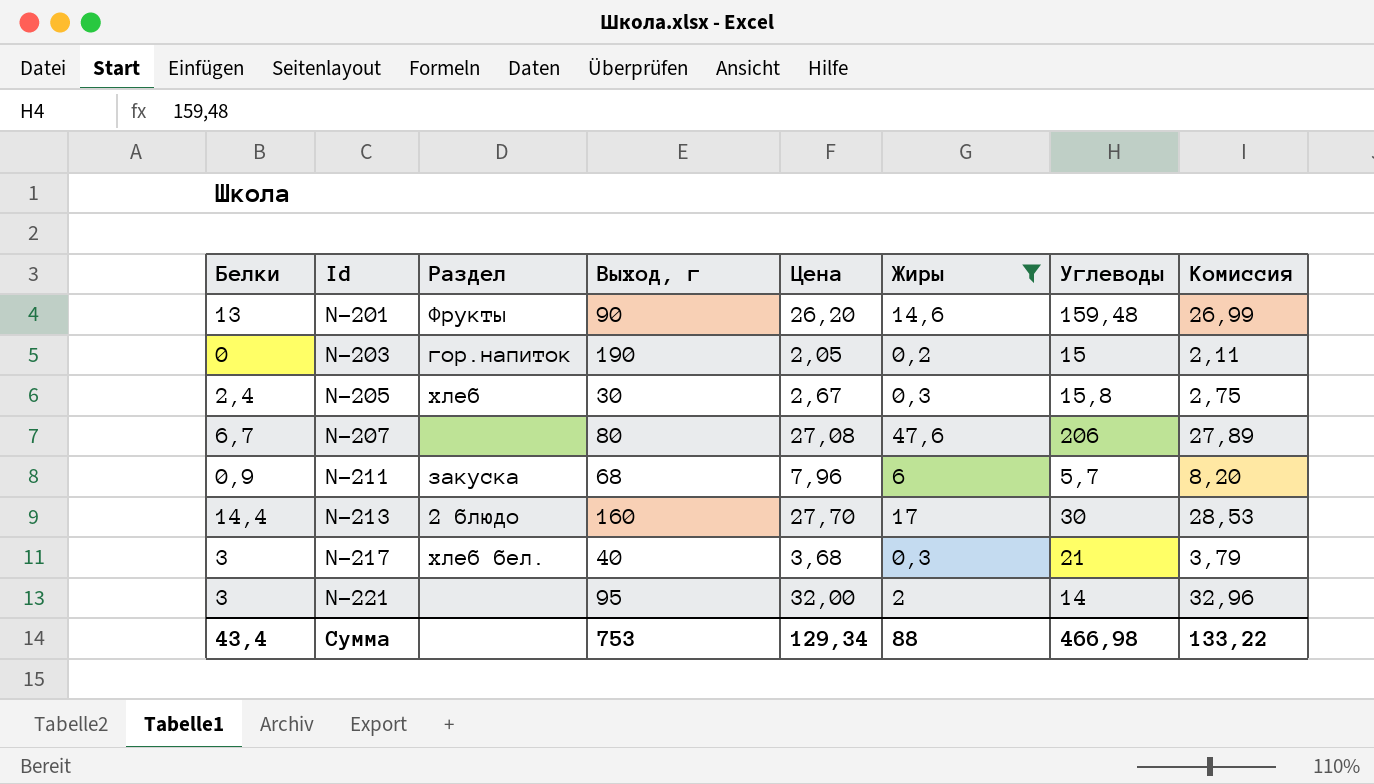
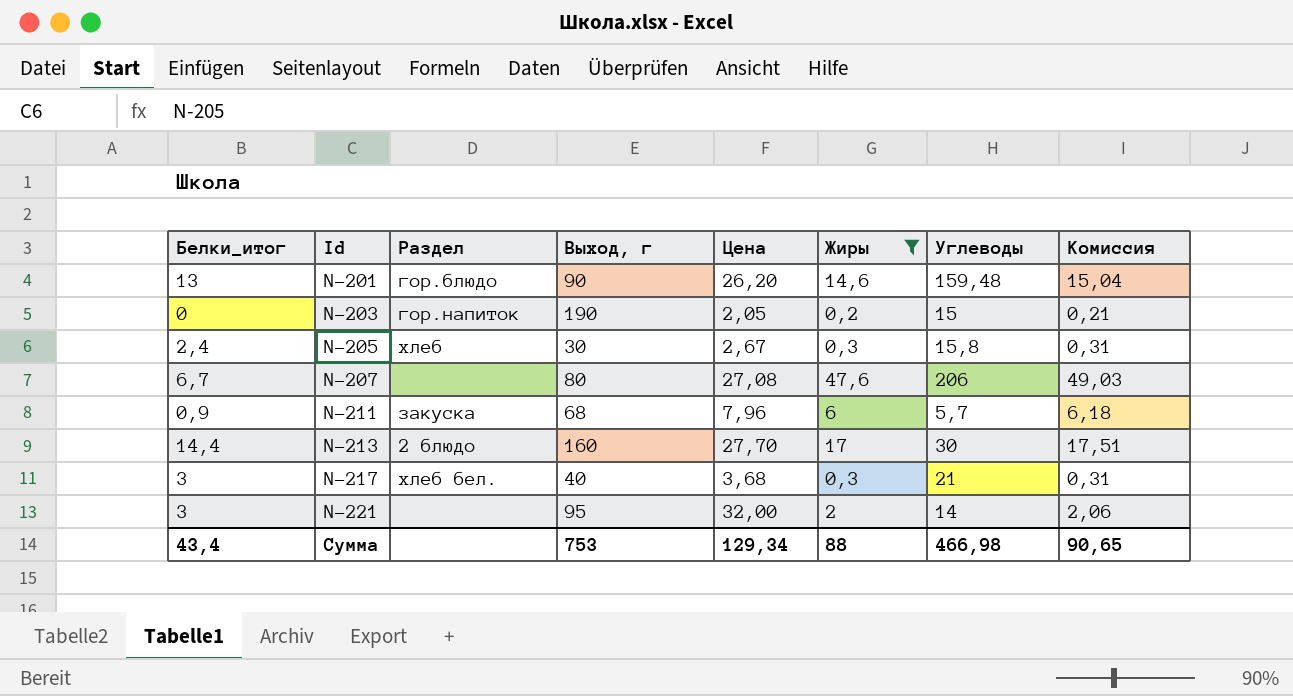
column name: Белки -> Белки_итог
column Комиссия | formula: [Цена] * 1,03 -> [Жиры] * 1,03
N-201 | Раздел: Фрукты -> гор.блюдо
Сумма | Комиссия: 133,22 -> 90,65

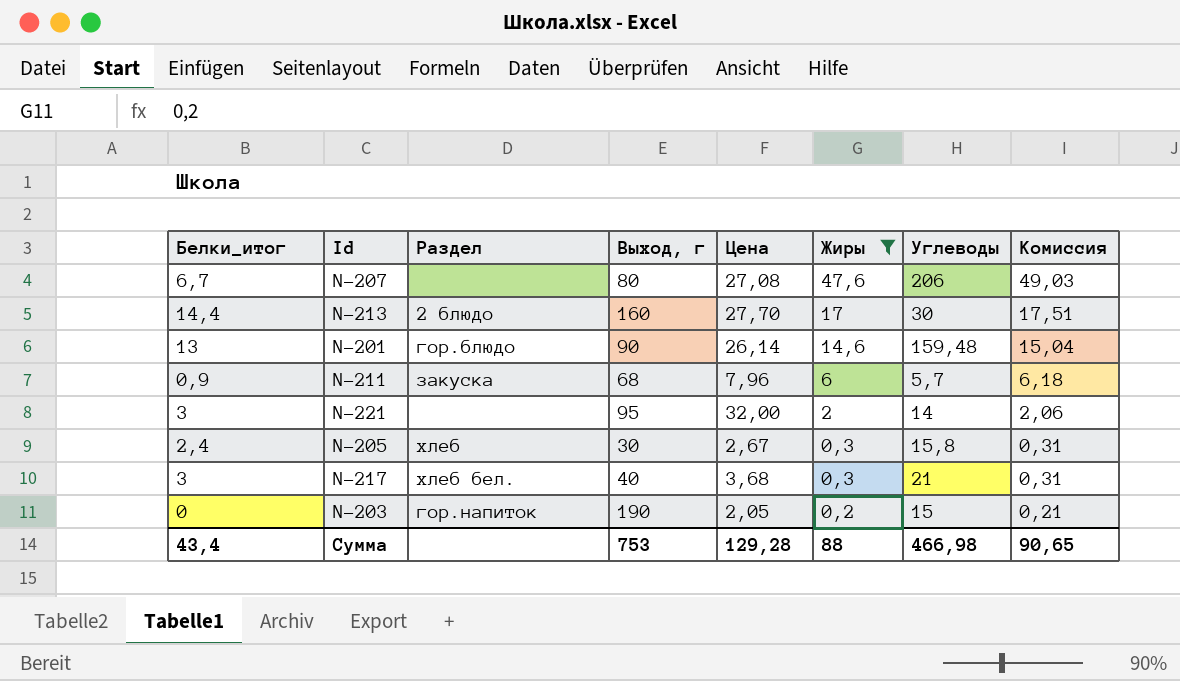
row order: Id ascending -> Жиры descending
N-201 | Цена: 26,20 -> 26,14
Сумма | Цена: 129,34 -> 129,28

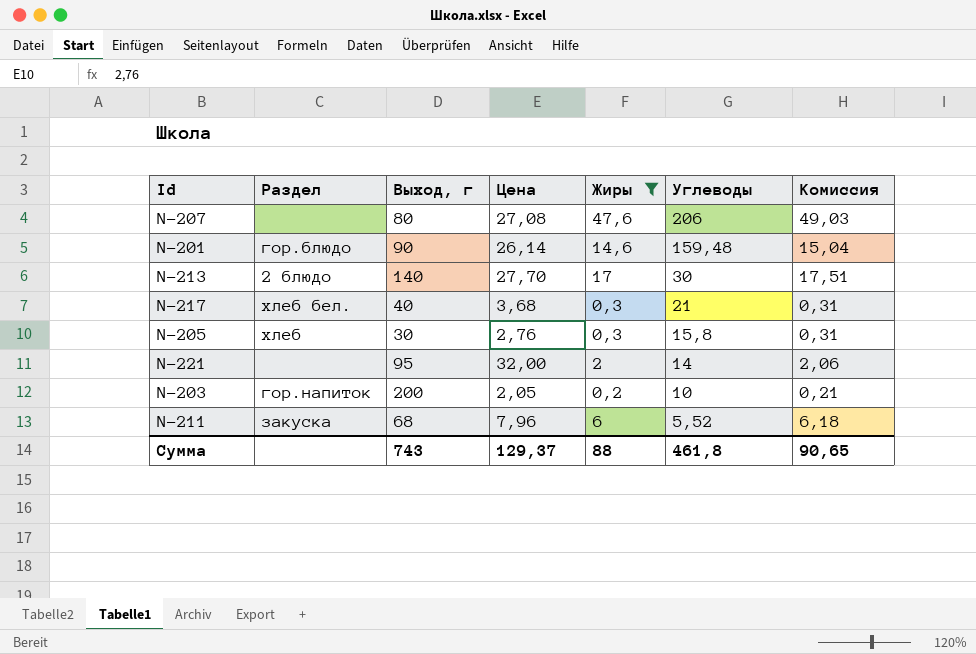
row order: Жиры descending -> Углеводы descending
column Белки_итог | position: 1 -> none
N-213 | Выход, г: 160 -> 140
N-205 | Цена: 2,67 -> 2,76
N-203 | Выход, г: 190 -> 200
N-203 | Углеводы: 15 -> 10
N-211 | Углеводы: 5,7 -> 5,52
Сумма | Выход, г: 753 -> 743
Сумма | Цена: 129,28 -> 129,37
Сумма | Углеводы: 466,98 -> 461,8

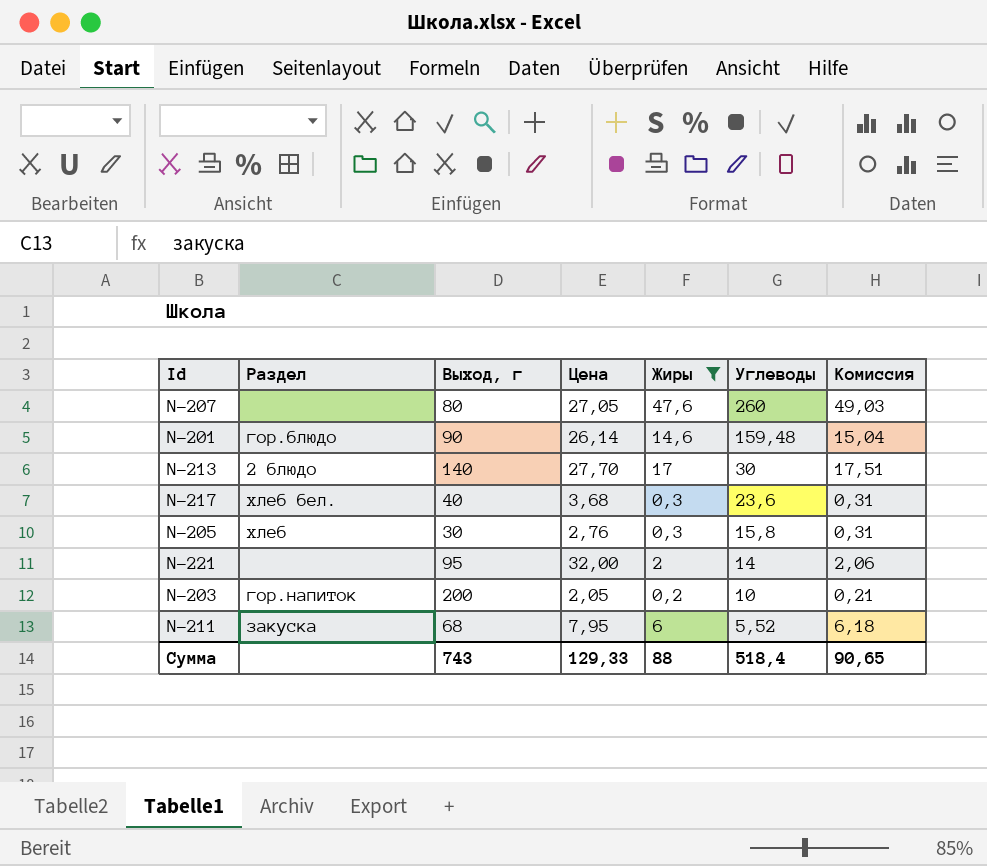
N-207 | Цена: 27,08 -> 27,05
N-207 | Углеводы: 206 -> 260
N-217 | Углеводы: 21 -> 23,6
N-211 | Цена: 7,96 -> 7,95
Сумма | Цена: 129,37 -> 129,33
Сумма | Углеводы: 461,8 -> 518,4

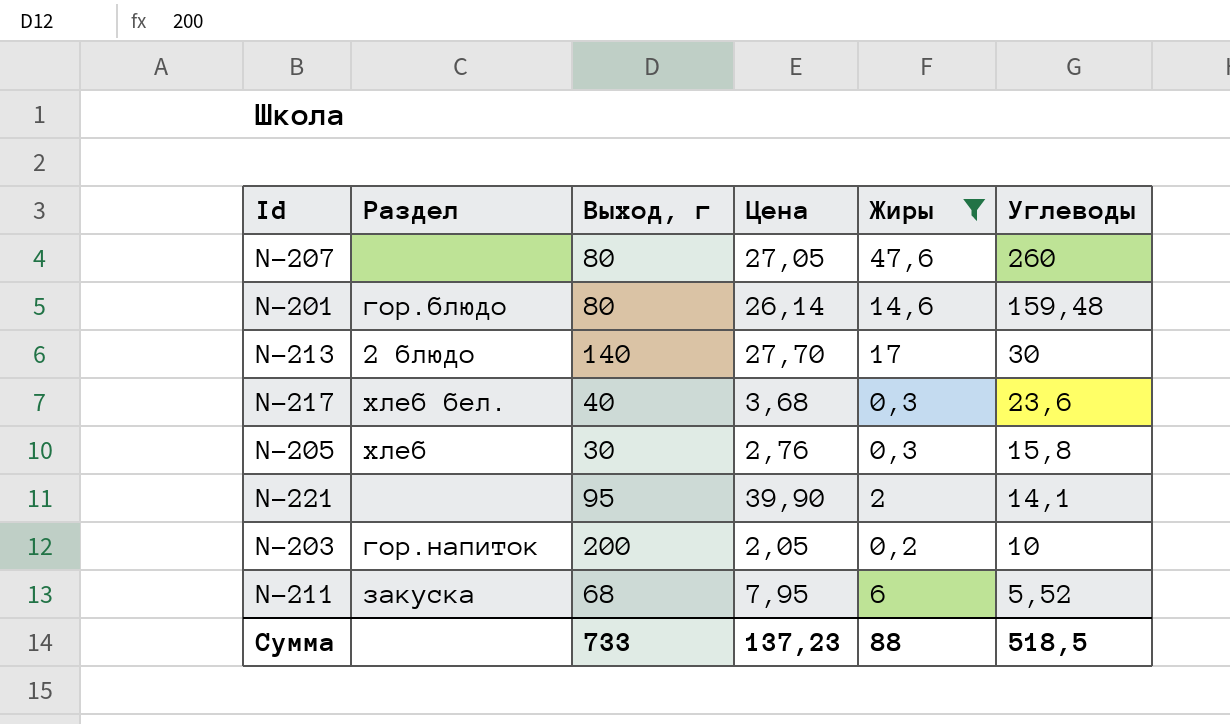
column Комиссия | formula: [Жиры] * 1,03 -> none
N-201 | Выход, г: 90 -> 80
N-221 | Цена: 32,00 -> 39,90
N-221 | Углеводы: 14 -> 14,1
Сумма | Выход, г: 743 -> 733
Сумма | Цена: 129,33 -> 137,23
Сумма | Углеводы: 518,4 -> 518,5

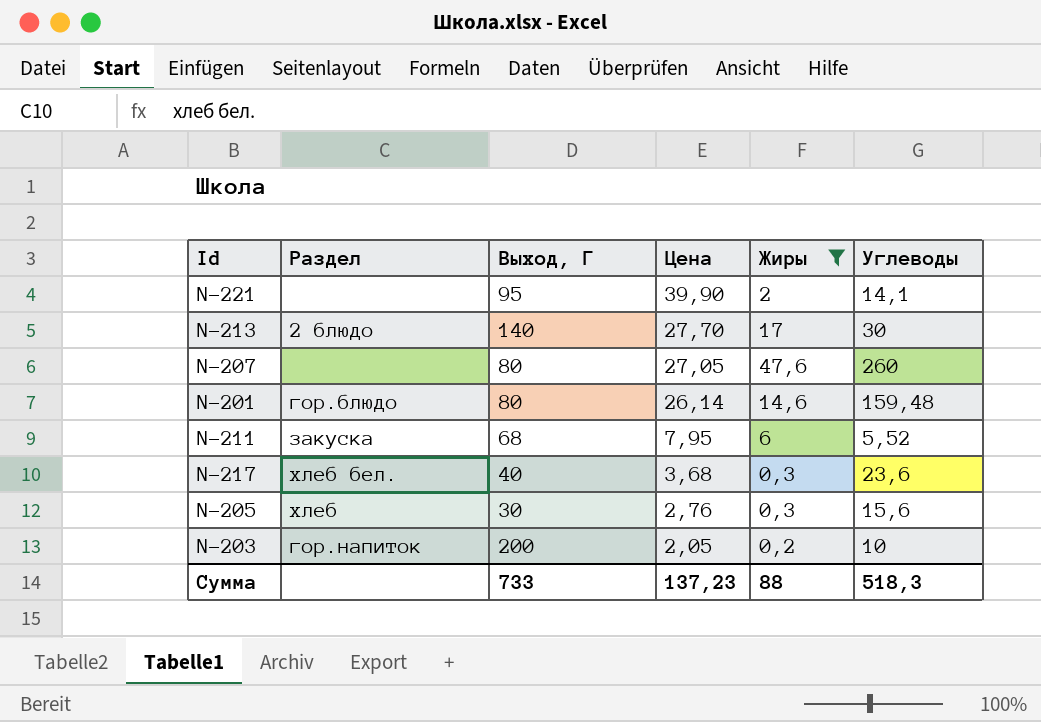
row order: Углеводы descending -> Цена descending
column name: Выход, г -> Выход, Г
N-205 | Углеводы: 15,8 -> 15,6
Сумма | Углеводы: 518,5 -> 518,3

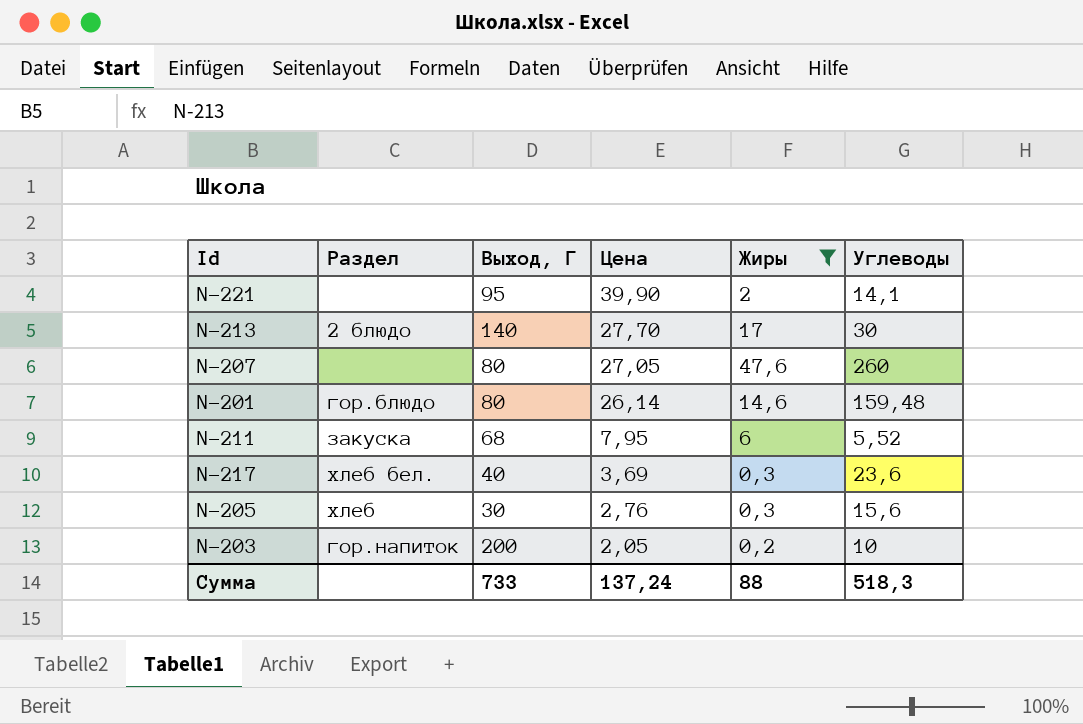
N-217 | Цена: 3,68 -> 3,69
Сумма | Цена: 137,23 -> 137,24

